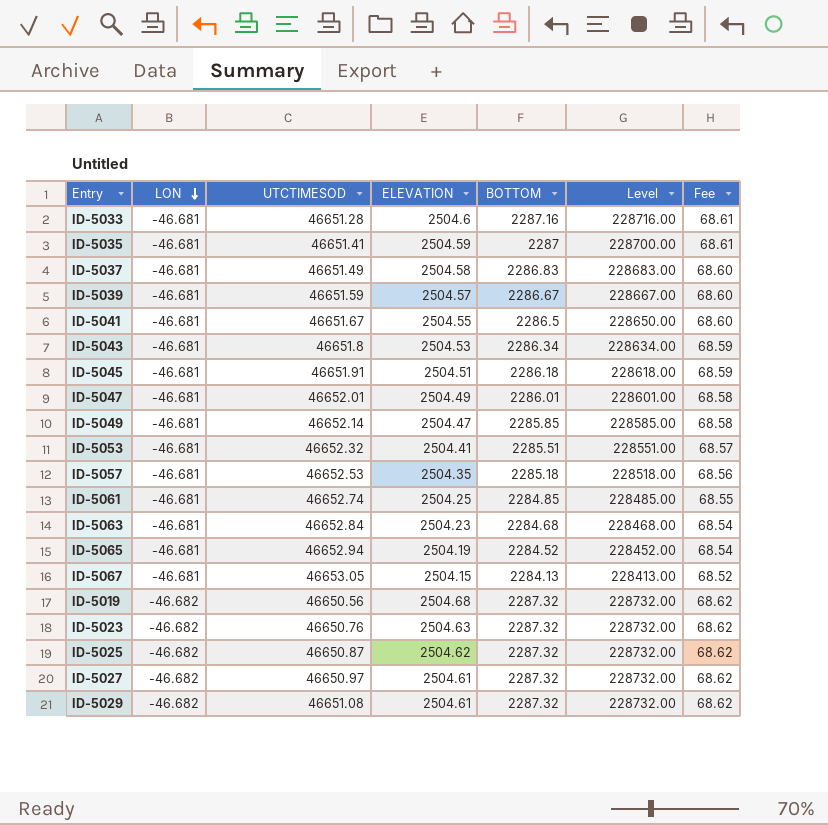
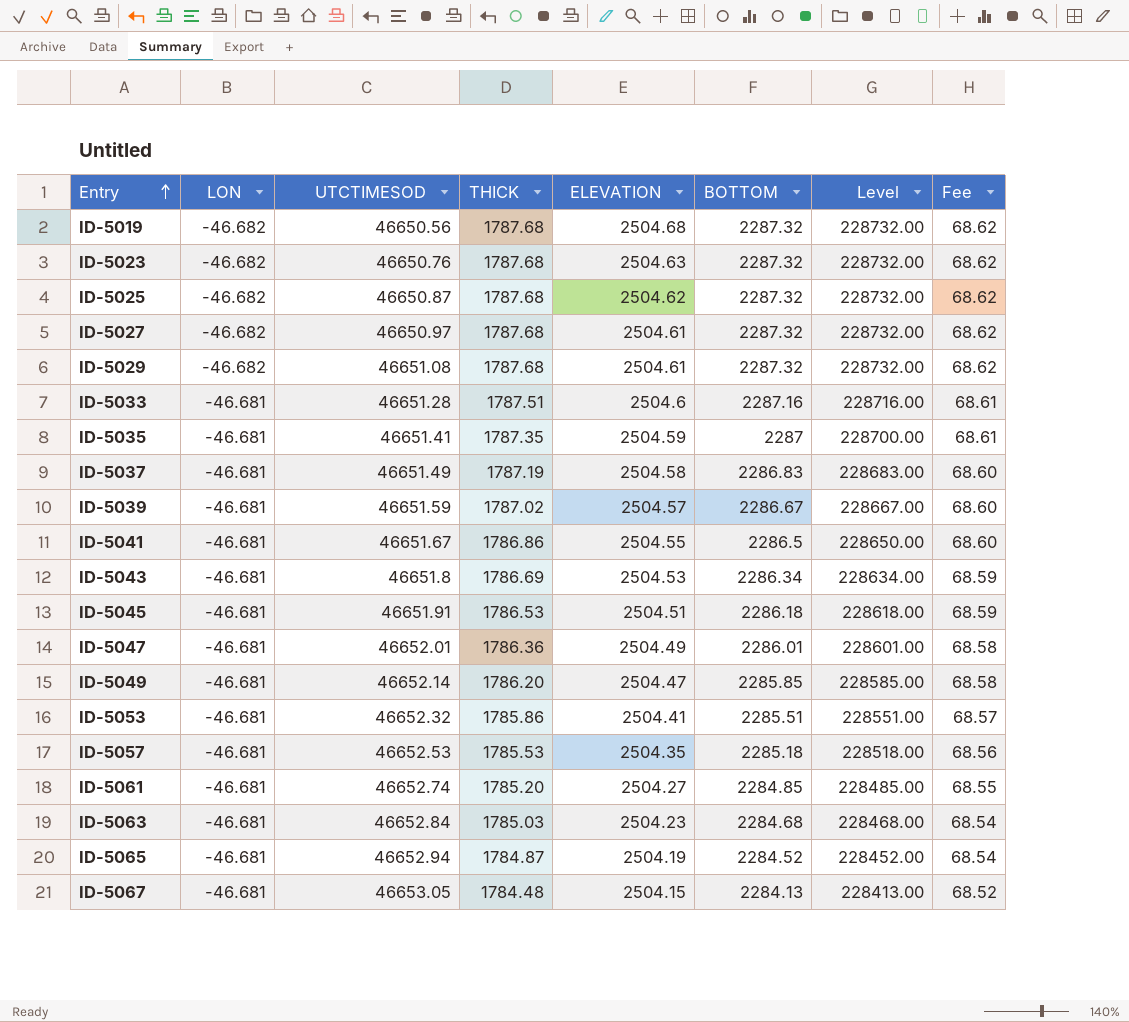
row order: LON descending -> Entry ascending
column THICK | position: none -> 4
ID-5061 | ELEVATION: 2504.25 -> 2504.27

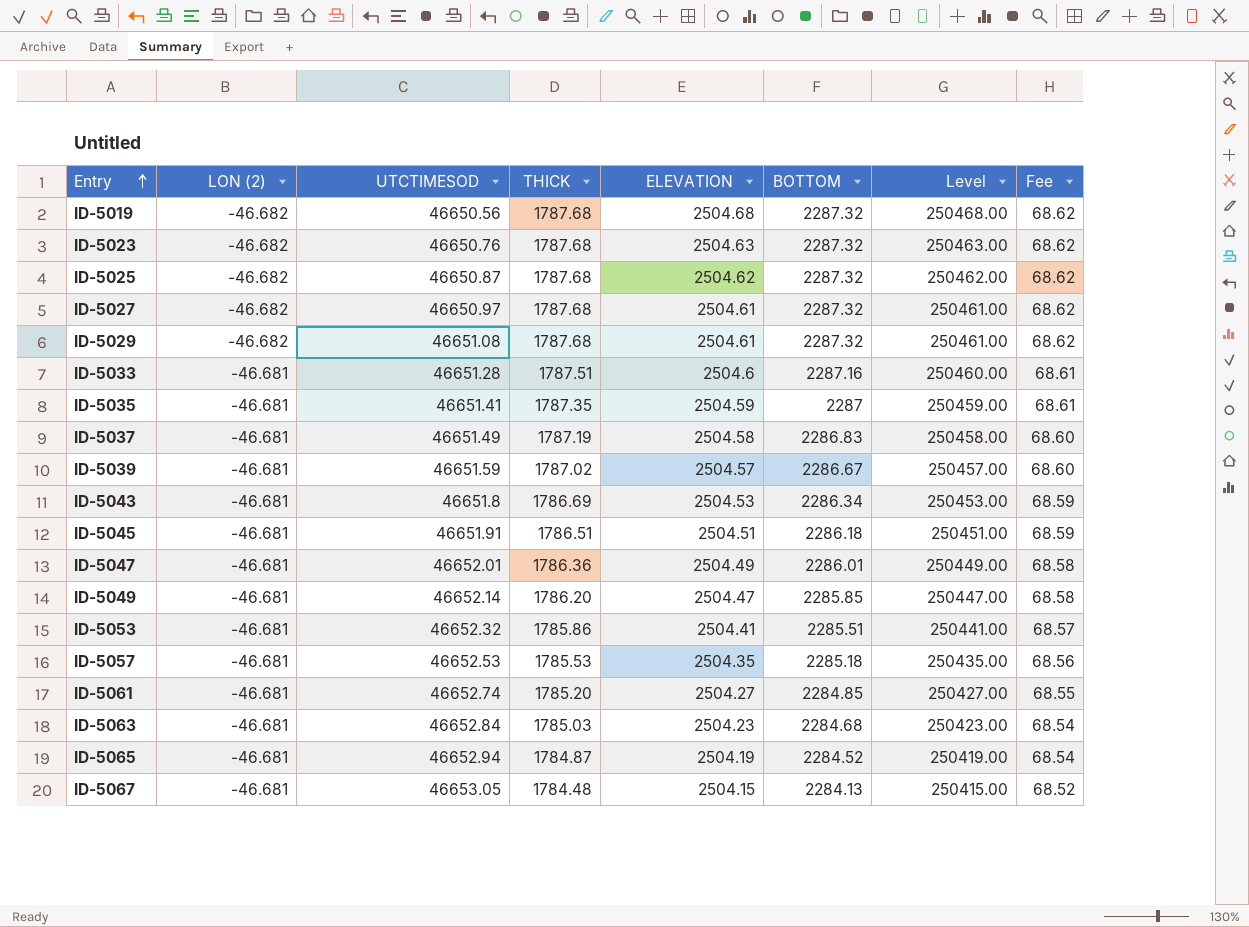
column name: LON -> LON (2)
column Level | formula: [BOTTOM] * 100 -> [ELEVATION] * 100
row ID-5041: -46.681 | 46651.67 | 1786.86 | 2504.55 | 2286.5 | 228650.00 | 68.60 -> none
ID-5045 | THICK: 1786.53 -> 1786.51

